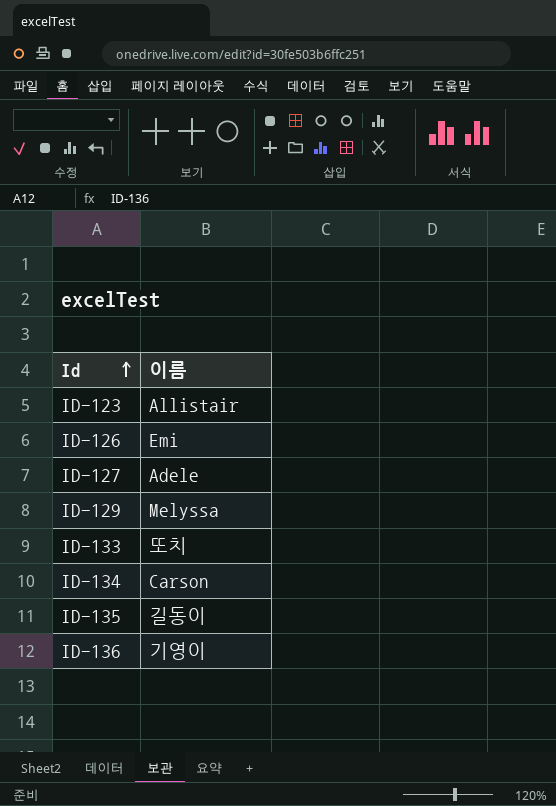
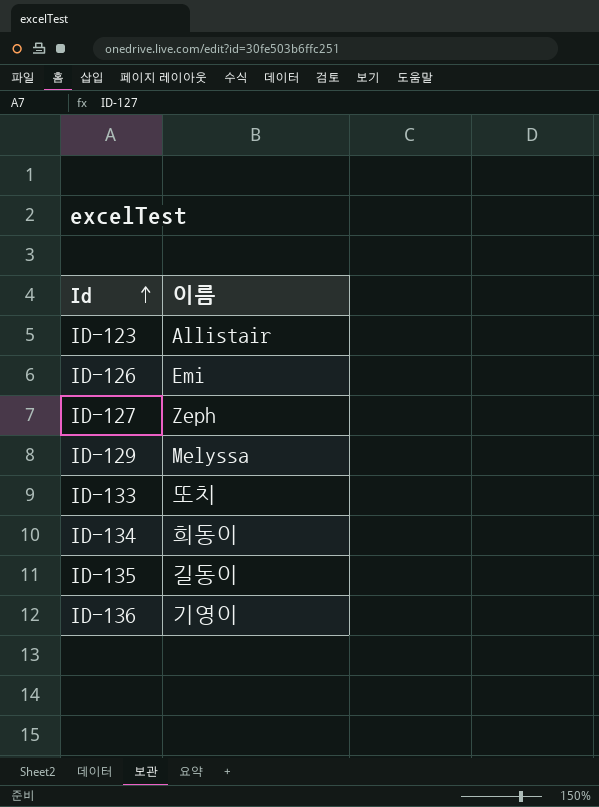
ID-127 | 이름: Adele -> Zeph
ID-134 | 이름: Carson -> 희동이

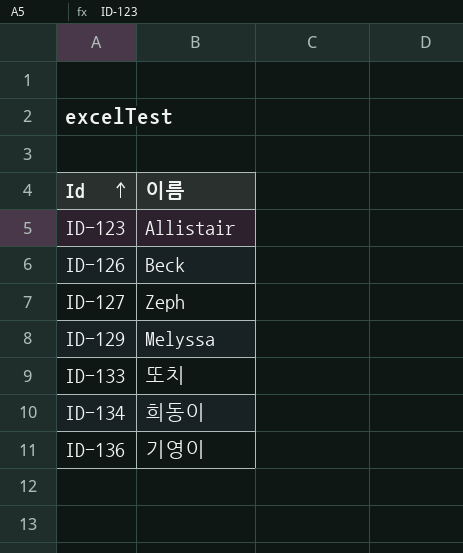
row ID-135: 길동이 -> none
ID-126 | 이름: Emi -> Beck

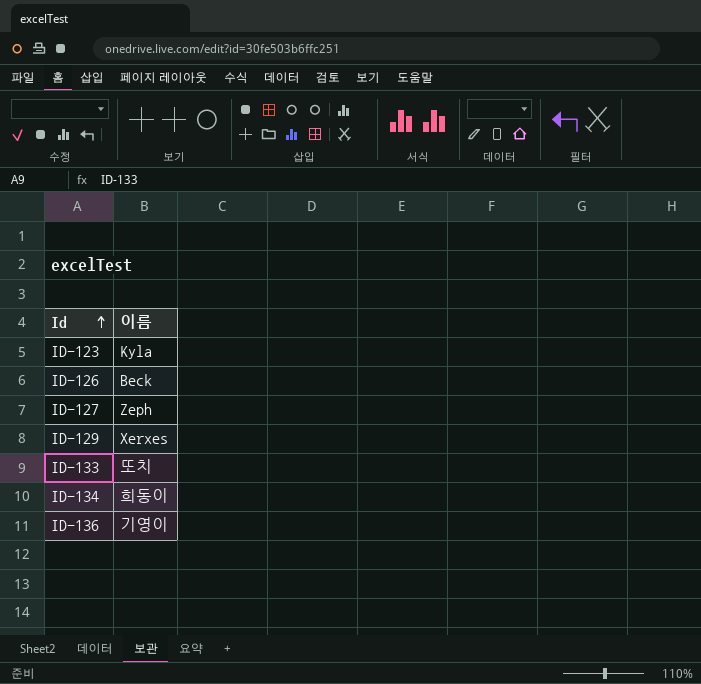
ID-123 | 이름: Allistair -> Kyla
ID-129 | 이름: Melyssa -> Xerxes

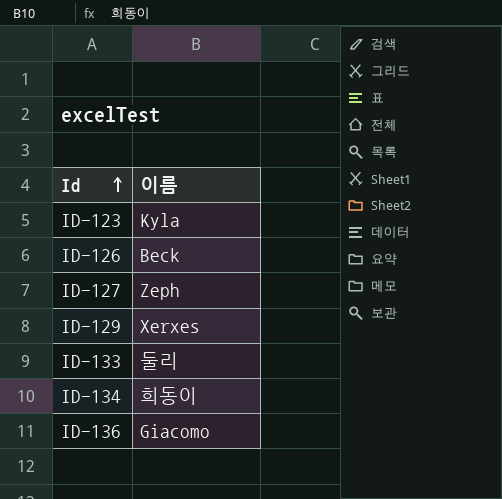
ID-133 | 이름: 또치 -> 둘리
ID-136 | 이름: 기영이 -> Giacomo

